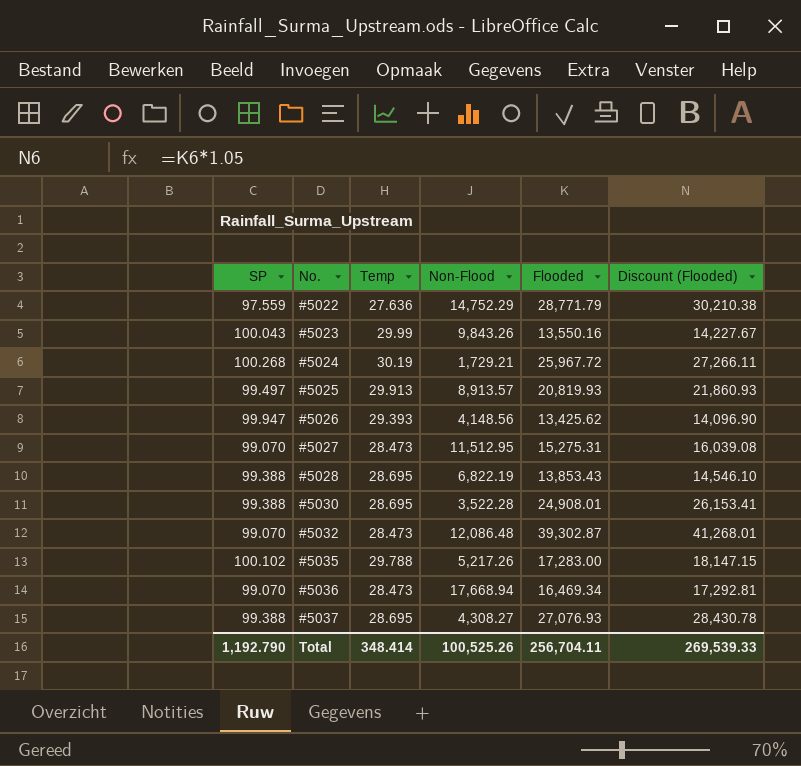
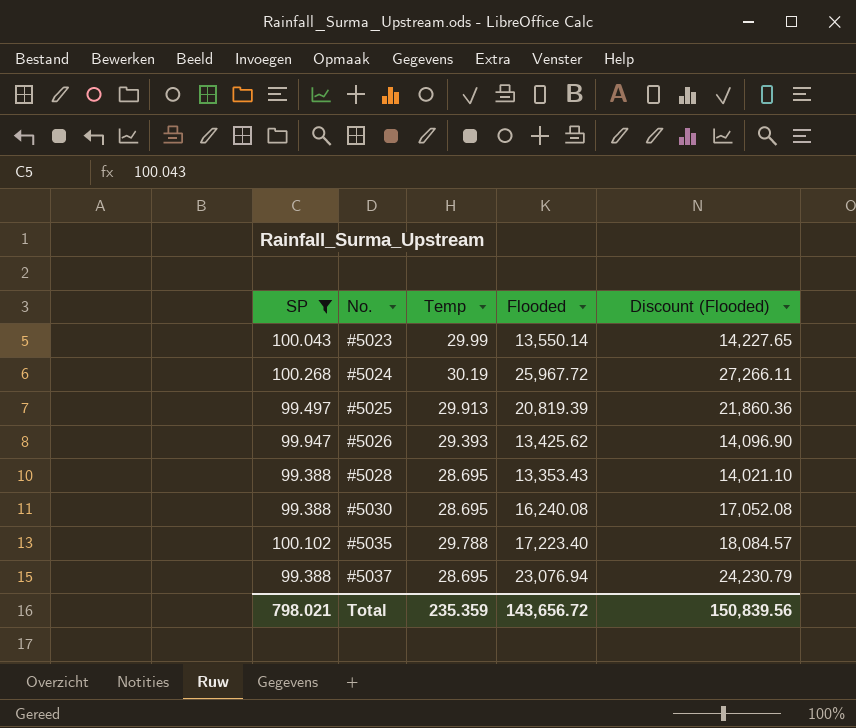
filter: none -> SP >= 99.388
column Non-Flood | position: 4 -> none
#5023 | Flooded: 13,550.16 -> 13,550.14
#5023 | Discount (Flooded): 14,227.67 -> 14,227.65
#5025 | Flooded: 20,819.93 -> 20,819.39
#5025 | Discount (Flooded): 21,860.93 -> 21,860.36
#5028 | Flooded: 13,853.43 -> 13,353.43
#5028 | Discount (Flooded): 14,546.10 -> 14,021.10
#5030 | Flooded: 24,908.01 -> 16,240.08
#5030 | Discount (Flooded): 26,153.41 -> 17,052.08
#5035 | Flooded: 17,283.00 -> 17,223.40
#5035 | Discount (Flooded): 18,147.15 -> 18,084.57
#5037 | Flooded: 27,076.93 -> 23,076.94
#5037 | Discount (Flooded): 28,430.78 -> 24,230.79
Total | SP: 1,192.790 -> 798.021
Total | Temp: 348.414 -> 235.359
Total | Flooded: 256,704.11 -> 143,656.72
Total | Discount (Flooded): 269,539.33 -> 150,839.56

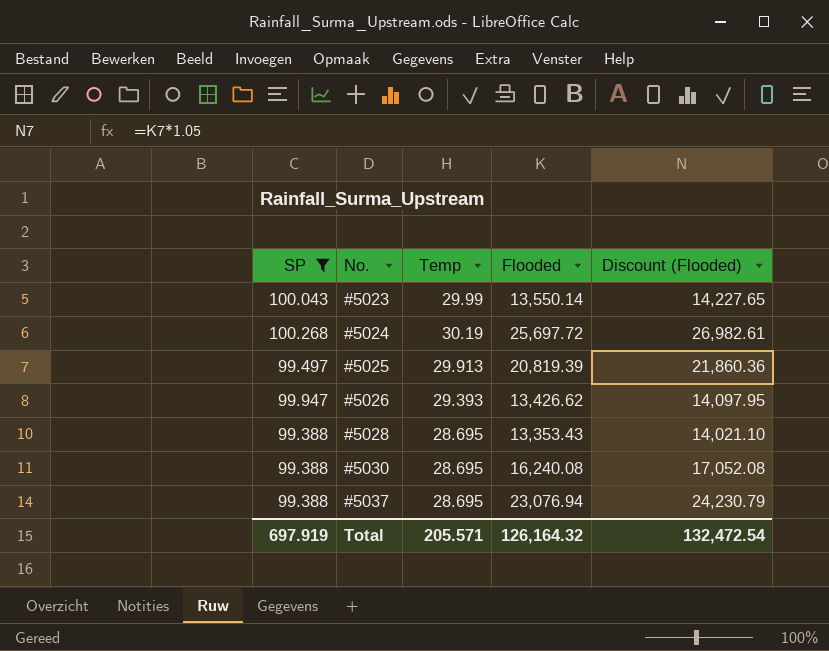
row #5035: 100.102 | 29.788 | 17,223.40 | 18,084.57 -> none
#5024 | Flooded: 25,967.72 -> 25,697.72
#5024 | Discount (Flooded): 27,266.11 -> 26,982.61
#5026 | Flooded: 13,425.62 -> 13,426.62
#5026 | Discount (Flooded): 14,096.90 -> 14,097.95
Total | SP: 798.021 -> 697.919
Total | Temp: 235.359 -> 205.571
Total | Flooded: 143,656.72 -> 126,164.32
Total | Discount (Flooded): 150,839.56 -> 132,472.54

